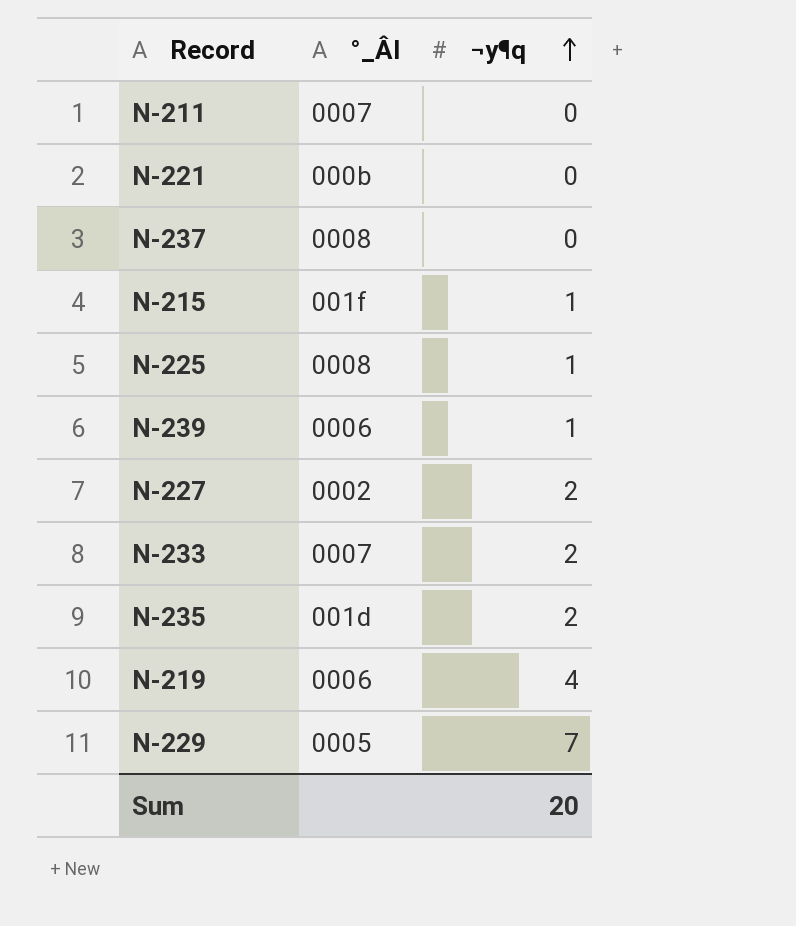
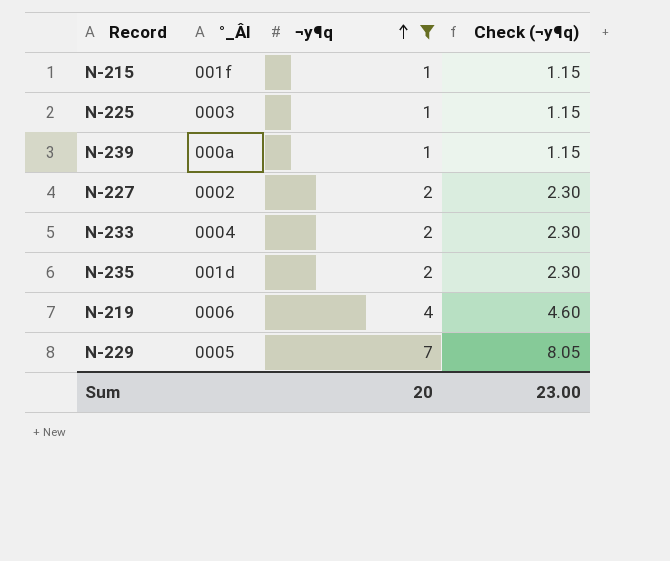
filter: none -> ¬y¶q != 0
column Check (¬y¶q) | formula: none -> [¬y¶q] * 1.15
N-225 | °_ÂI: 0008 -> 0003
N-239 | °_ÂI: 0006 -> 000a
N-233 | °_ÂI: 0007 -> 0004

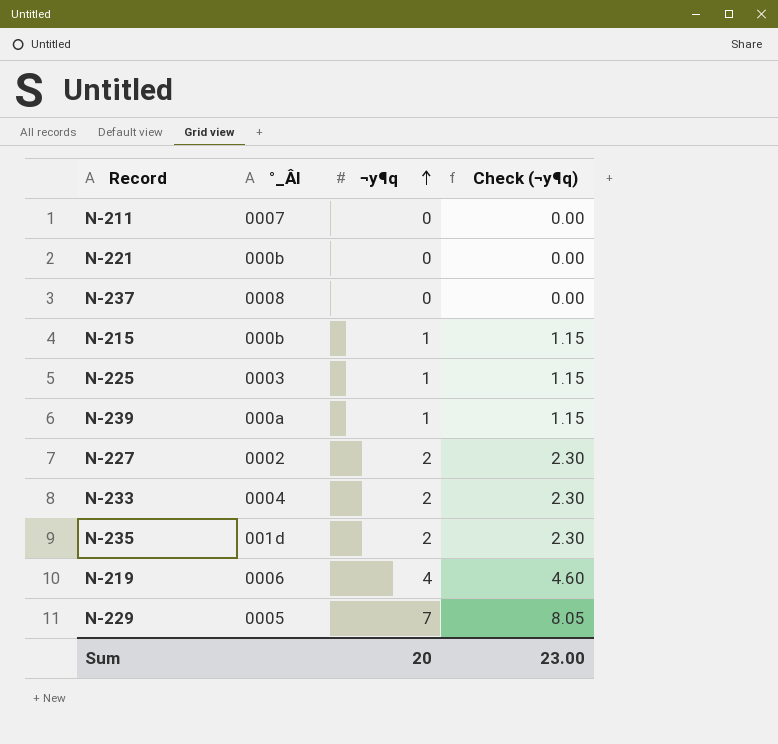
filter: ¬y¶q != 0 -> none
N-215 | °_ÂI: 001f -> 000b

